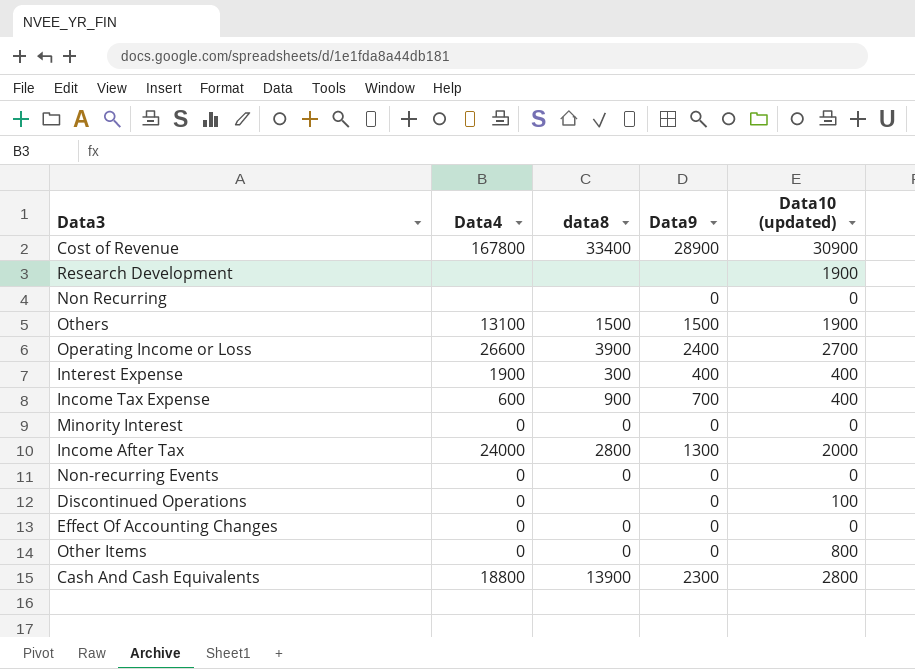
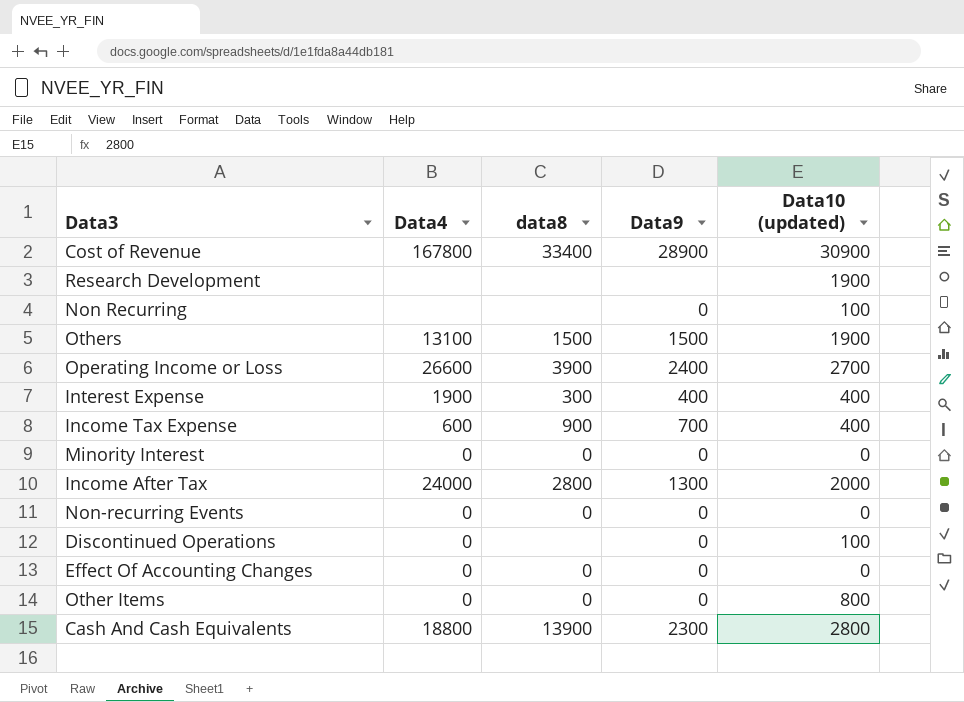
Non Recurring | Data10 (updated): 0 -> 100

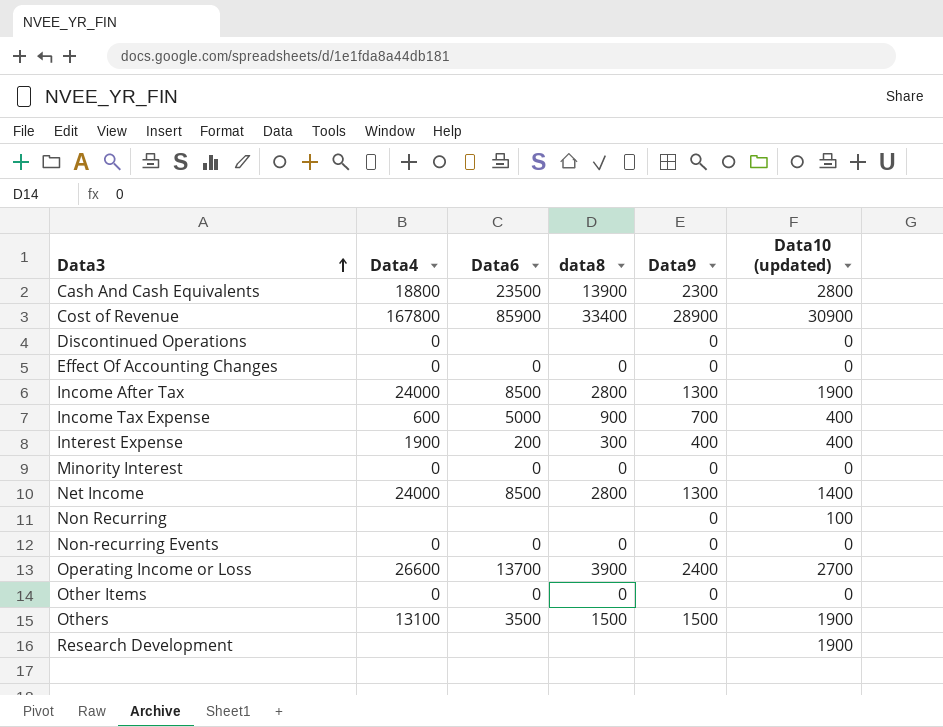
row order: none -> Data3 ascending
column Data6 | position: none -> 3
Discontinued Operations | Data10 (updated): 100 -> 0
Income After Tax | Data10 (updated): 2000 -> 1900
row Net Income: none -> 24000 | 8500 | 2800 | 1300 | 1400
Other Items | Data10 (updated): 800 -> 0

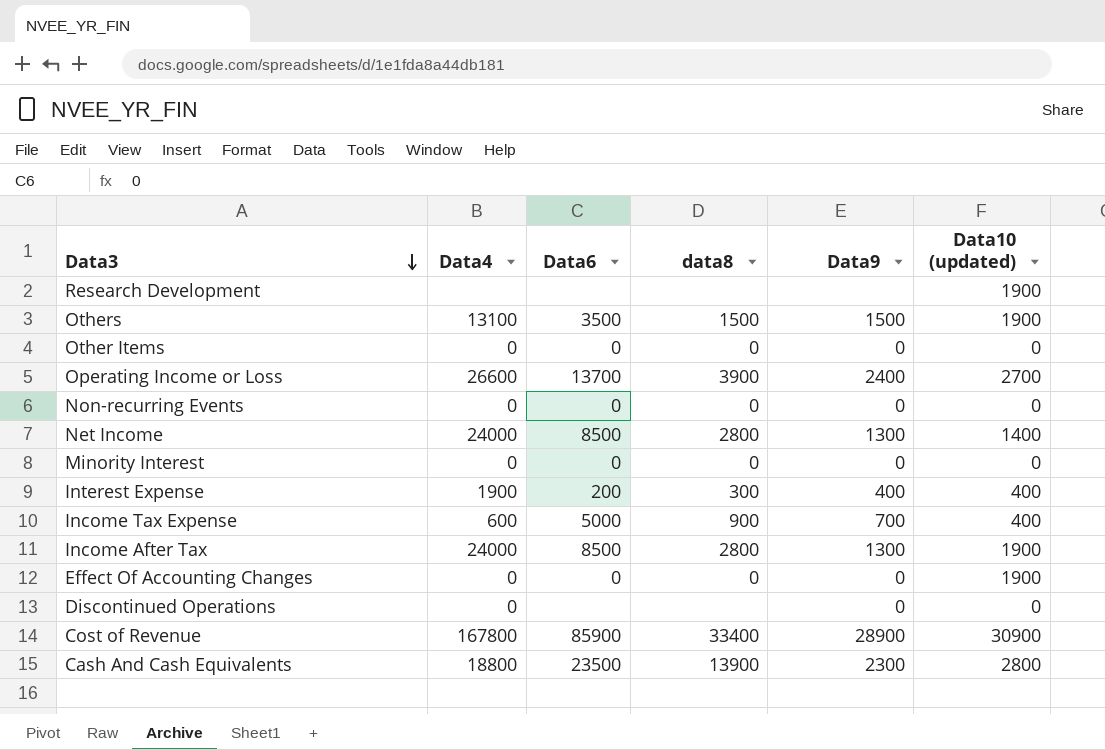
row order: Data3 ascending -> Data3 descending
row Non Recurring: none | none | none | 0 | 100 -> none
Effect Of Accounting Changes | Data10 (updated): 0 -> 1900

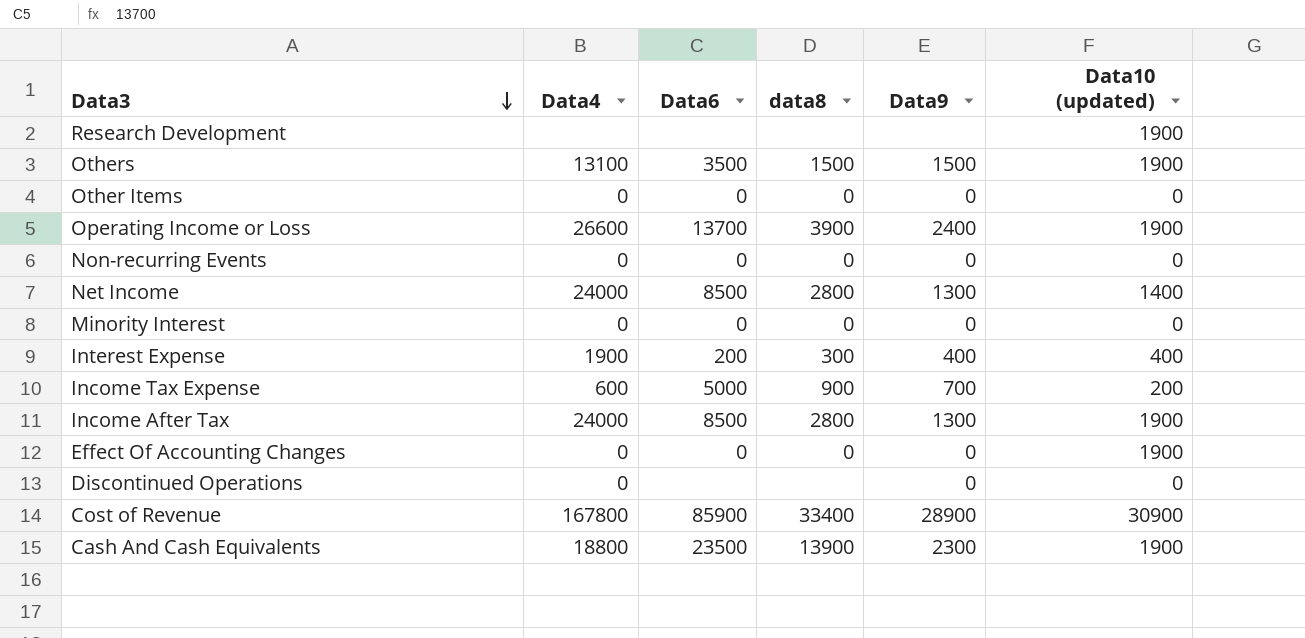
Operating Income or Loss | Data10 (updated): 2700 -> 1900
Income Tax Expense | Data10 (updated): 400 -> 200
Cash And Cash Equivalents | Data10 (updated): 2800 -> 1900

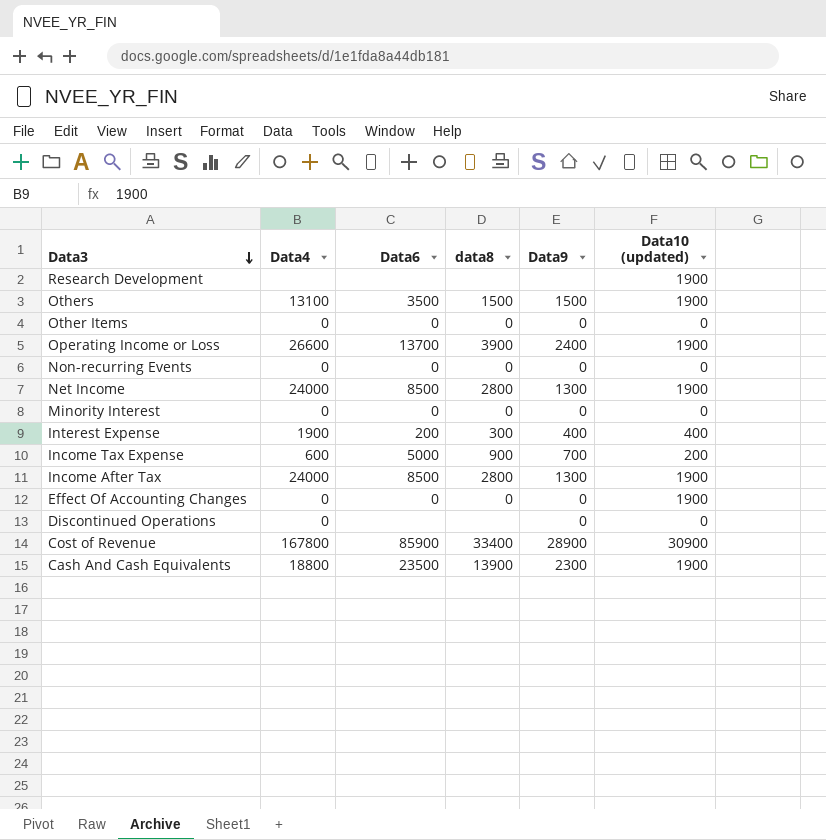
Net Income | Data10 (updated): 1400 -> 1900

